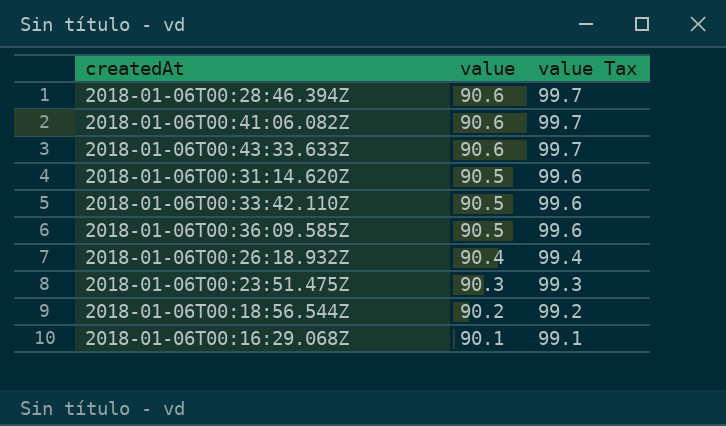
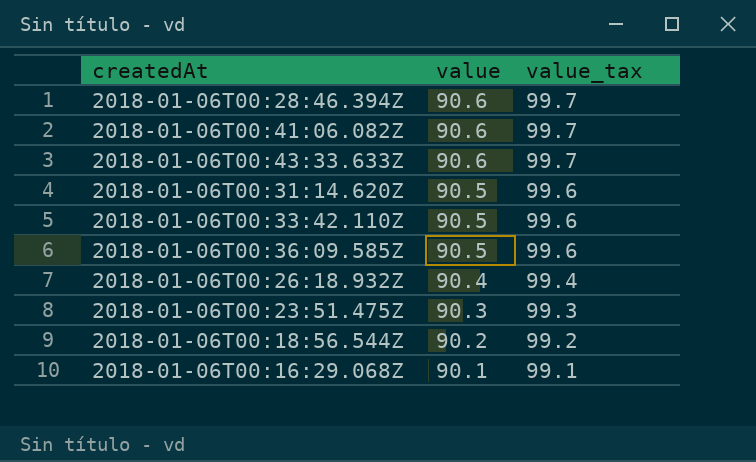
column name: value Tax -> value_tax

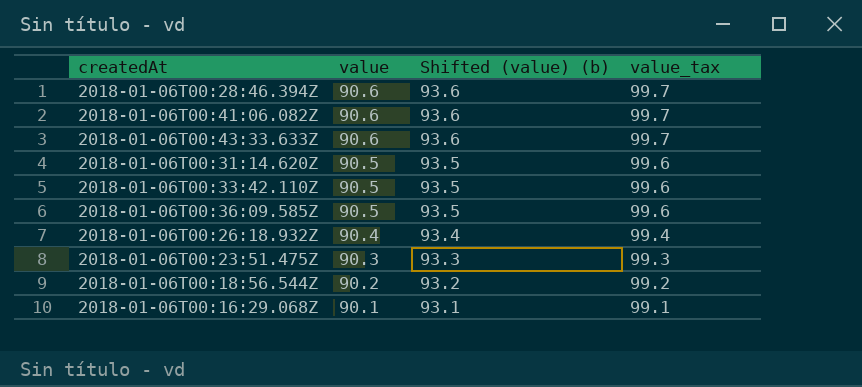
column Shifted (value) (b) | formula: none -> [value] + 3

